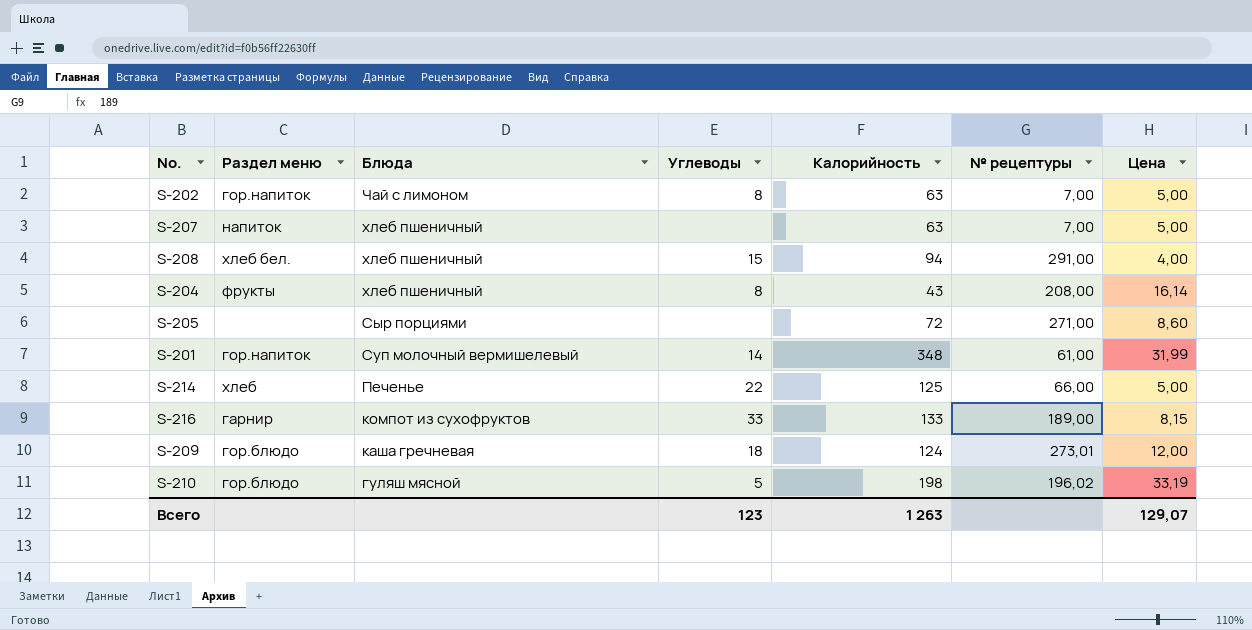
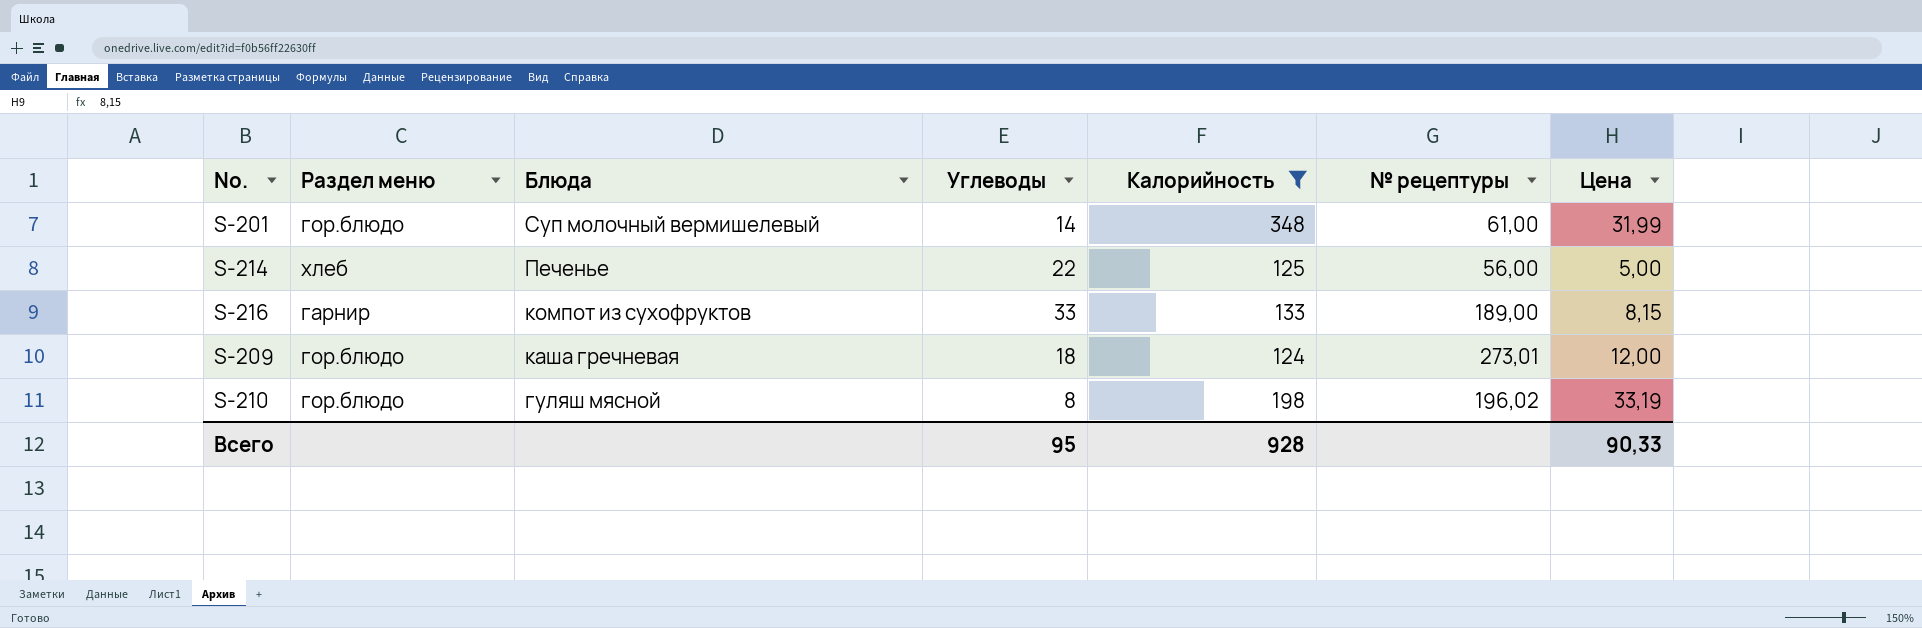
filter: none -> Калорийность >= 124
S-201 | Раздел меню: гор.напиток -> гор.блюдо
S-214 | № рецептуры: 66,00 -> 56,00
S-210 | Углеводы: 5 -> 8
Всего | Углеводы: 123 -> 95
Всего | Калорийность: 1 263 -> 928
Всего | Цена: 129,07 -> 90,33

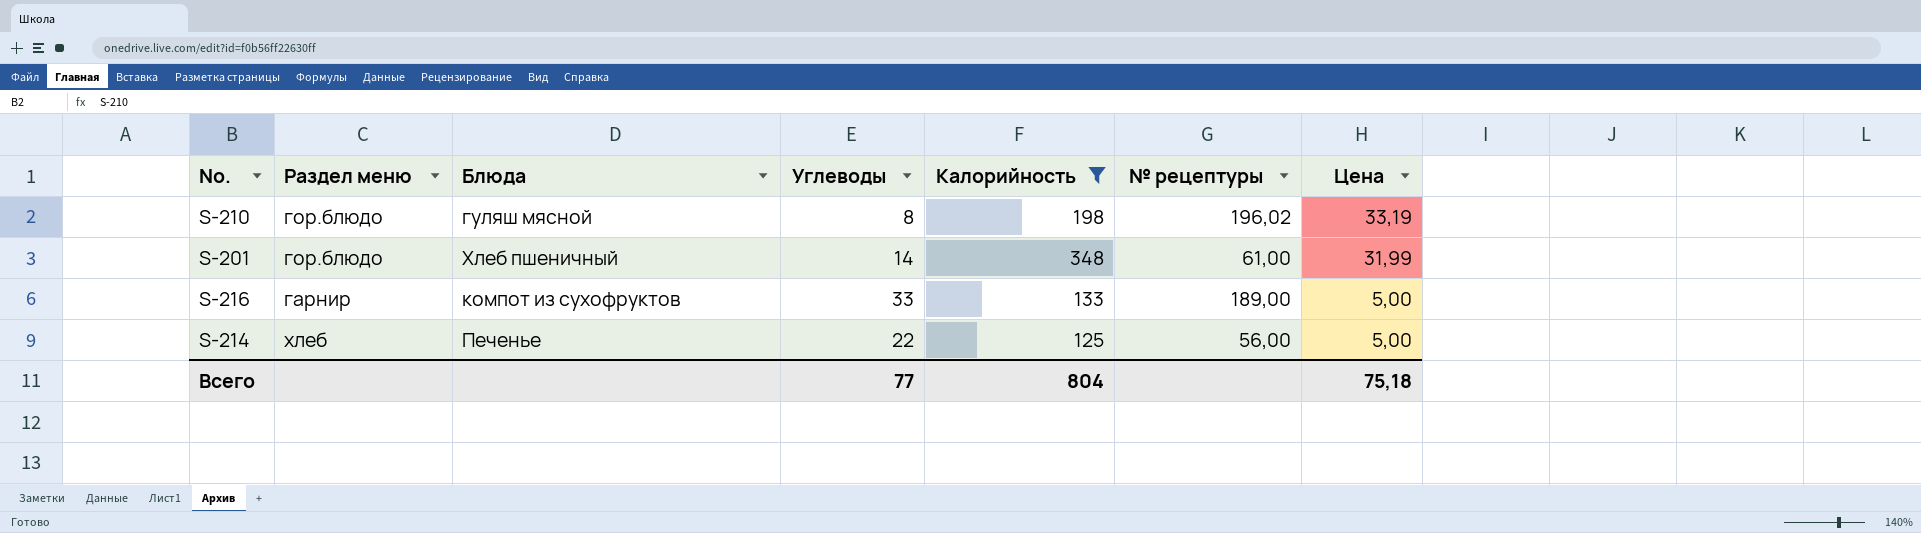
row order: Блюда descending -> Цена descending
row S-209: гор.блюдо | каша гречневая | 18 | 124 | 273,01 | 12,00 -> none
S-201 | Блюда: Суп молочный вермишелевый -> Хлеб пшеничный
S-216 | Цена: 8,15 -> 5,00
Всего | Углеводы: 95 -> 77
Всего | Калорийность: 928 -> 804
Всего | Цена: 90,33 -> 75,18

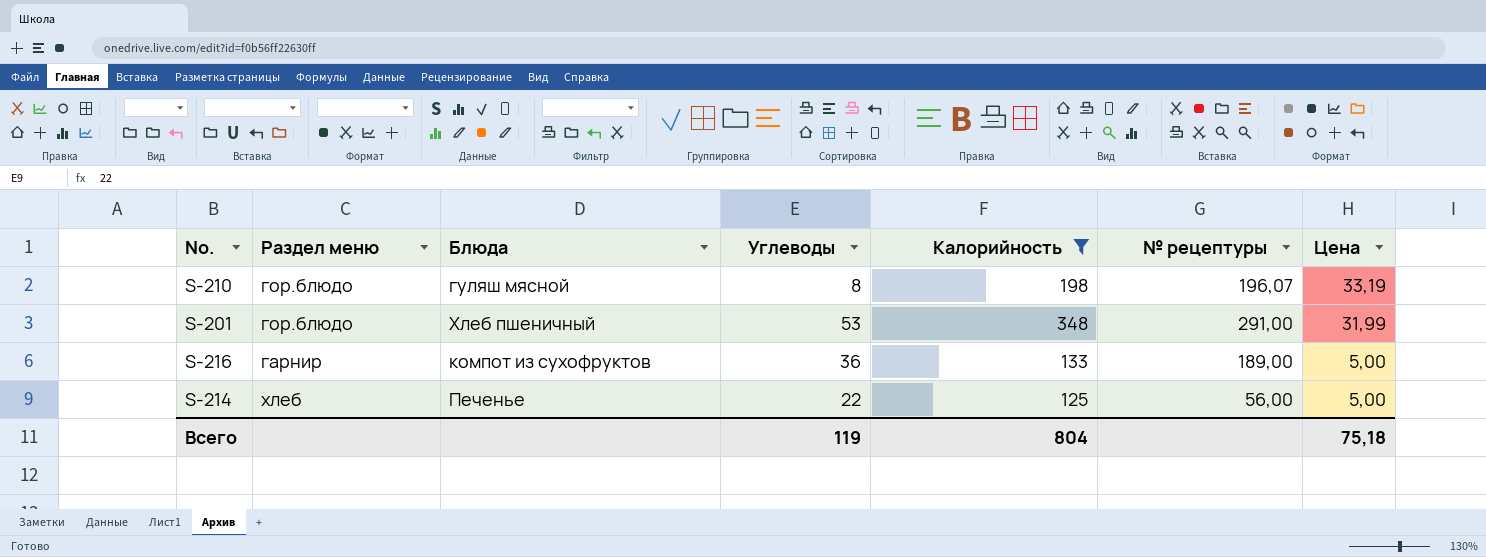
S-210 | № рецептуры: 196,02 -> 196,07
S-201 | Углеводы: 14 -> 53
S-201 | № рецептуры: 61,00 -> 291,00
S-216 | Углеводы: 33 -> 36
Всего | Углеводы: 77 -> 119

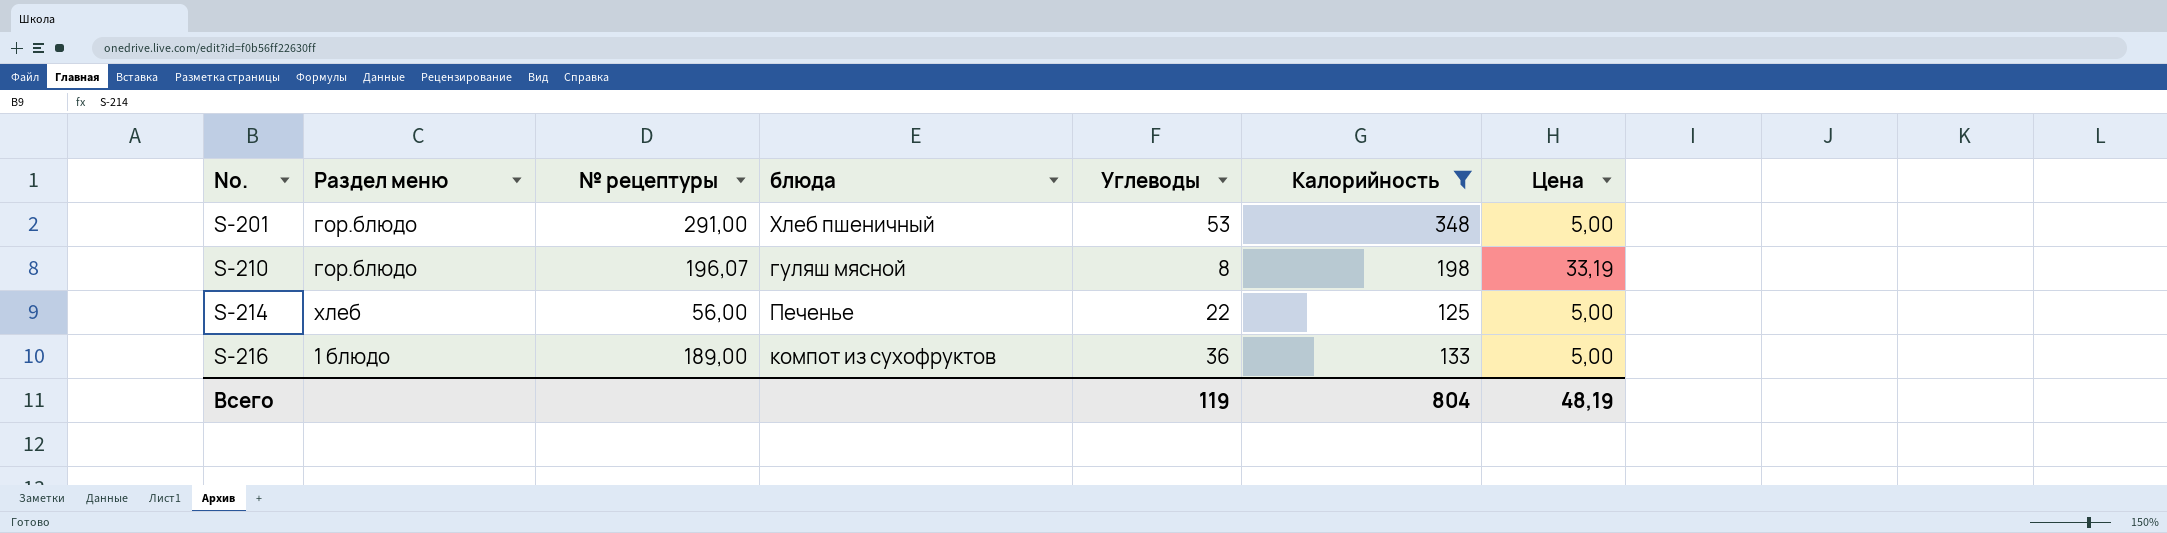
row order: Цена descending -> No. ascending
column № рецептуры | position: 6 -> 3
column name: Блюда -> блюда
S-201 | Цена: 31,99 -> 5,00
S-216 | Раздел меню: гарнир -> 1 блюдо
Всего | Цена: 75,18 -> 48,19

